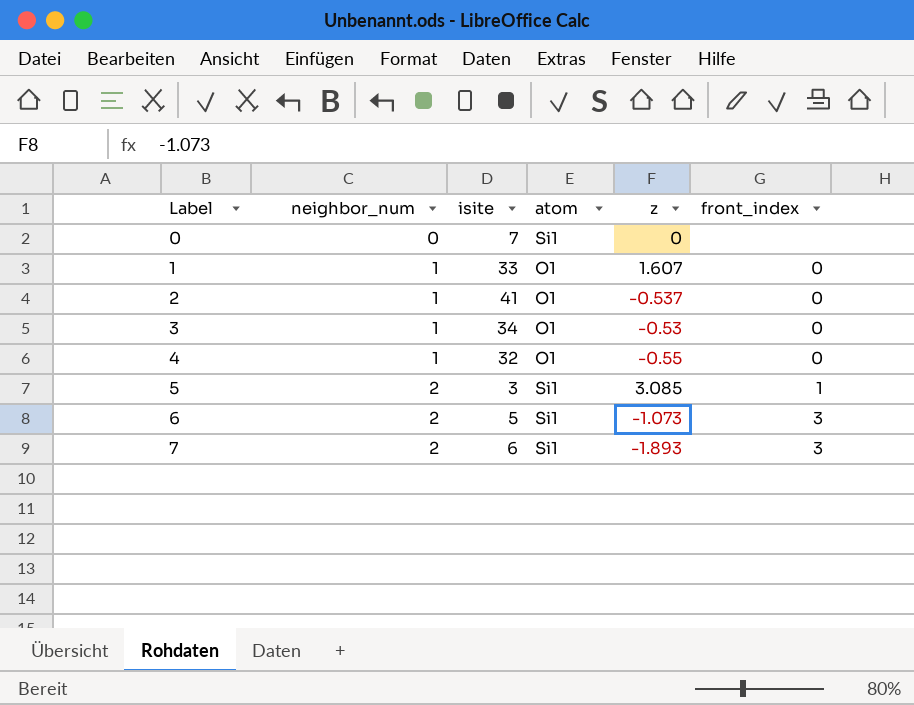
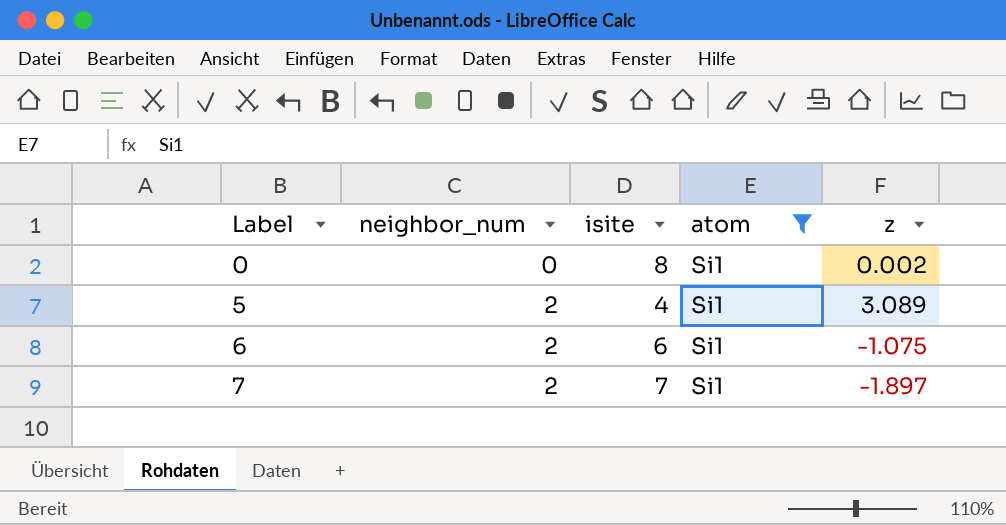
filter: none -> atom = Si1
column front_index | position: 6 -> none
0 | isite: 7 -> 8
0 | z: 0 -> 0.002
5 | isite: 3 -> 4
5 | z: 3.085 -> 3.089
6 | isite: 5 -> 6
6 | z: -1.073 -> -1.075
7 | isite: 6 -> 7
7 | z: -1.893 -> -1.897

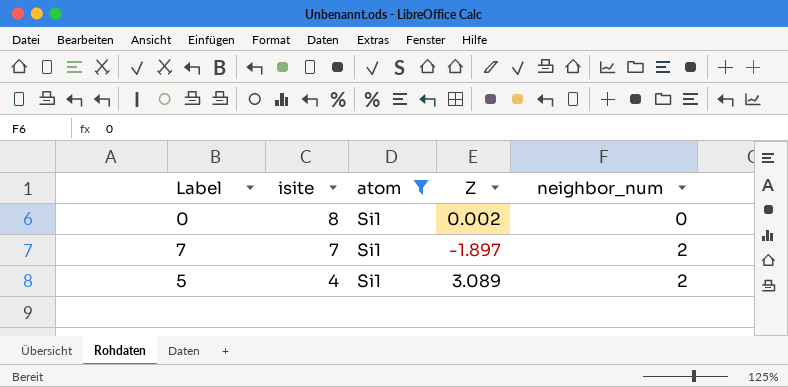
row order: Label ascending -> isite descending
column name: z -> Z
column neighbor_num | position: 2 -> 5
row 6: 2 | 6 | Si1 | -1.075 -> none

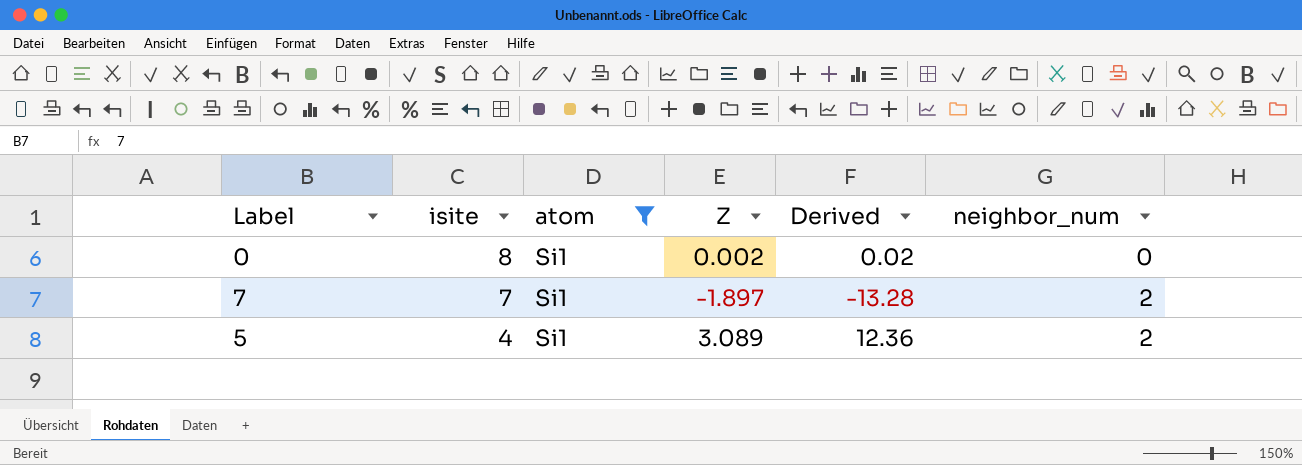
column Derived | formula: none -> [isite] * [Z]

